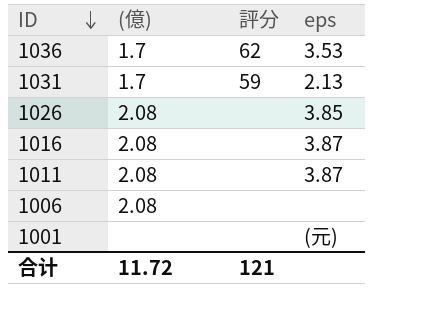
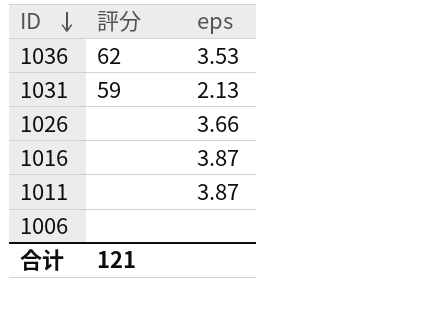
column (億) | position: 2 -> none
row 1001: none | none | (元) -> none
1026 | eps: 3.85 -> 3.66

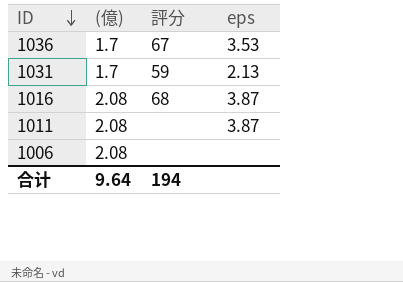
column (億) | position: none -> 2
row 1026: none | 3.66 -> none
1036 | 評分: 62 -> 67
1016 | 評分: none -> 68
合计 | 評分: 121 -> 194

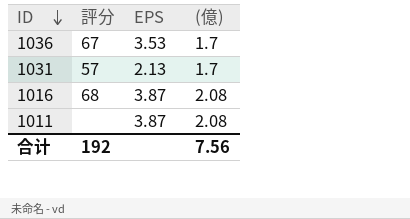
column name: eps -> EPS
column (億) | position: 2 -> 4
row 1006: 2.08 | none | none -> none
1031 | 評分: 59 -> 57
合计 | 評分: 194 -> 192
合计 | (億): 9.64 -> 7.56

